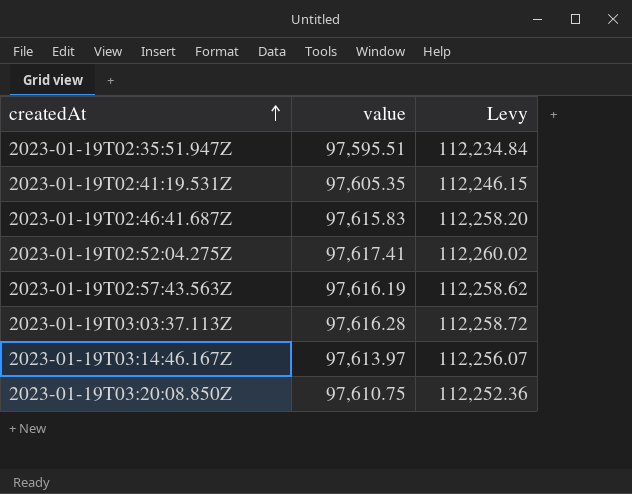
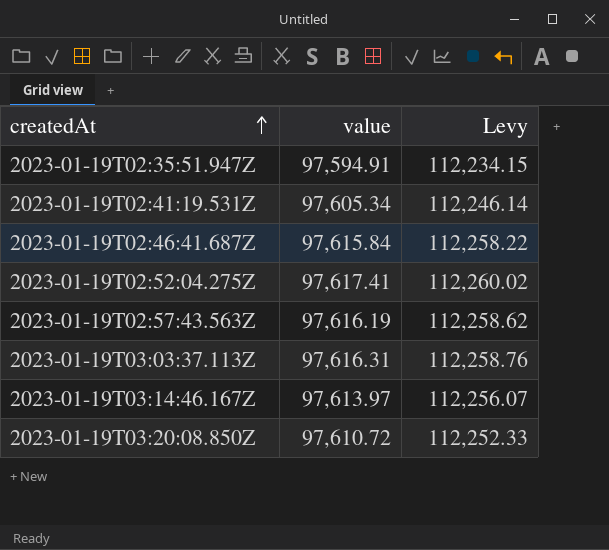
2023-01-19T02:35:51.947Z | value: 97,595.51 -> 97,594.91
2023-01-19T02:35:51.947Z | Levy: 112,234.84 -> 112,234.15
2023-01-19T02:41:19.531Z | value: 97,605.35 -> 97,605.34
2023-01-19T02:41:19.531Z | Levy: 112,246.15 -> 112,246.14
2023-01-19T02:46:41.687Z | value: 97,615.83 -> 97,615.84
2023-01-19T02:46:41.687Z | Levy: 112,258.20 -> 112,258.22
2023-01-19T03:03:37.113Z | value: 97,616.28 -> 97,616.31
2023-01-19T03:03:37.113Z | Levy: 112,258.72 -> 112,258.76
2023-01-19T03:20:08.850Z | value: 97,610.75 -> 97,610.72
2023-01-19T03:20:08.850Z | Levy: 112,252.36 -> 112,252.33

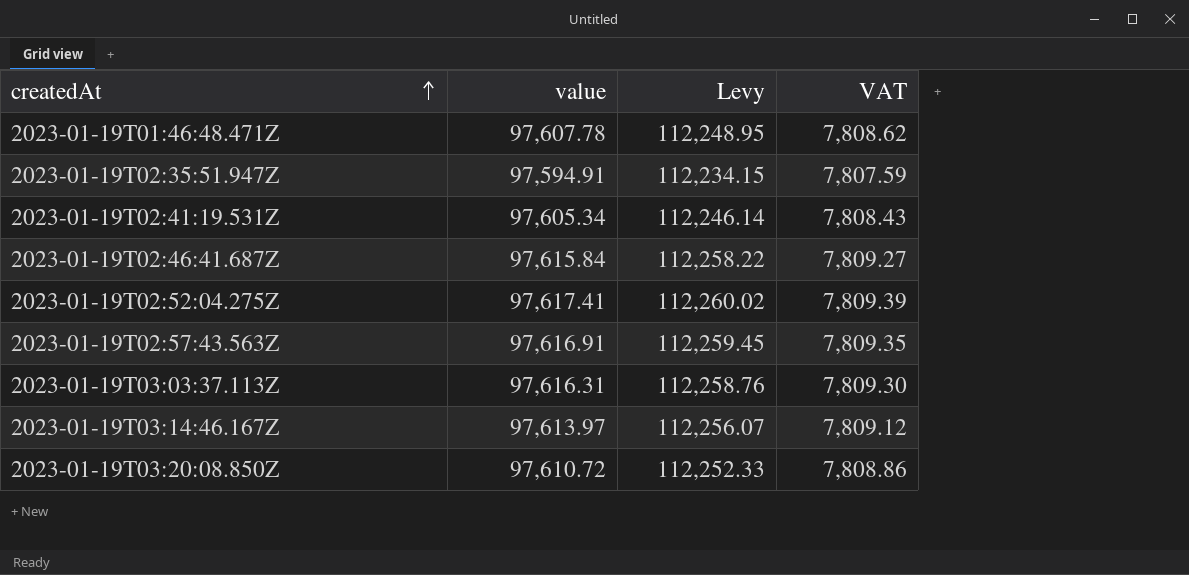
column VAT | formula: none -> [value] * 0.08
row 2023-01-19T01:46:48.471Z: none -> 97,607.78 | 112,248.95 | 7,808.62
2023-01-19T02:57:43.563Z | value: 97,616.19 -> 97,616.91
2023-01-19T02:57:43.563Z | Levy: 112,258.62 -> 112,259.45

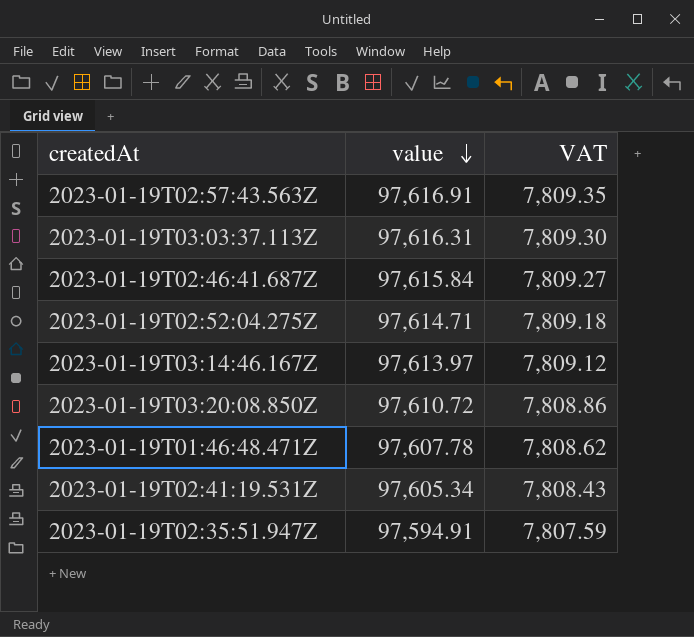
row order: createdAt ascending -> value descending
column Levy | formula: [value] * 1.15 -> none
2023-01-19T02:52:04.275Z | value: 97,617.41 -> 97,614.71
2023-01-19T02:52:04.275Z | VAT: 7,809.39 -> 7,809.18

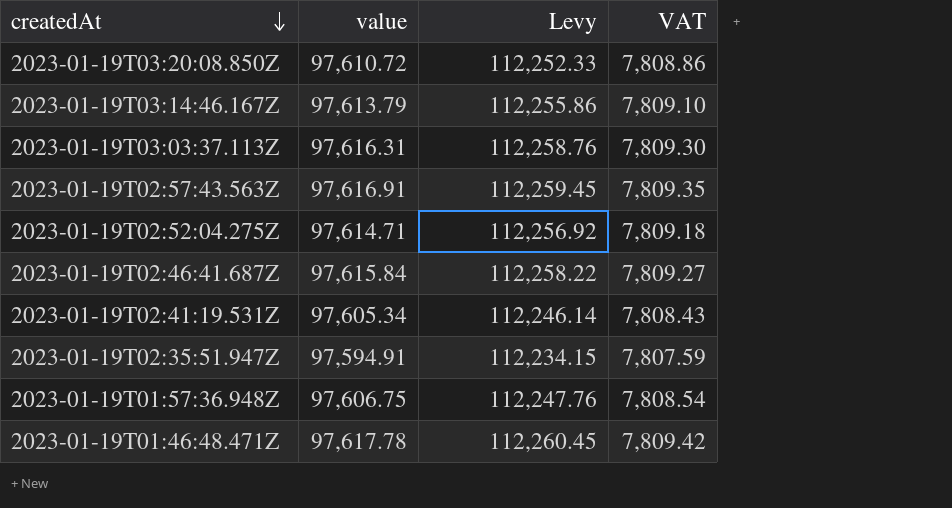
row order: value descending -> createdAt descending
column Levy | formula: none -> [value] * 1.15
2023-01-19T03:14:46.167Z | value: 97,613.97 -> 97,613.79
2023-01-19T03:14:46.167Z | VAT: 7,809.12 -> 7,809.10
row 2023-01-19T01:57:36.948Z: none -> 97,606.75 | 112,247.76 | 7,808.54
2023-01-19T01:46:48.471Z | value: 97,607.78 -> 97,617.78
2023-01-19T01:46:48.471Z | VAT: 7,808.62 -> 7,809.42

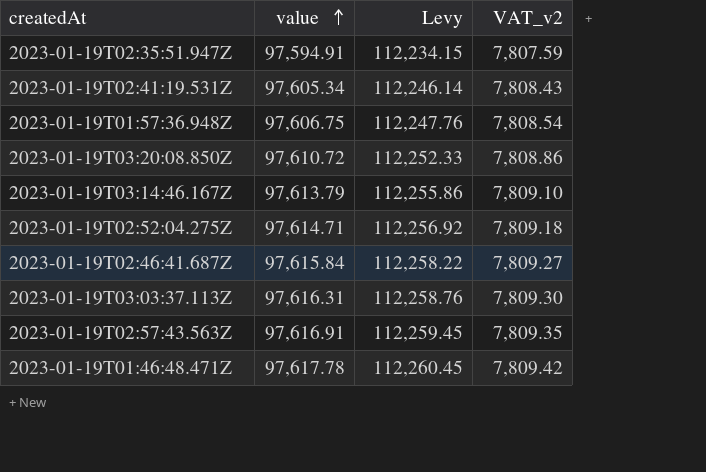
row order: createdAt descending -> value ascending
column name: VAT -> VAT_v2

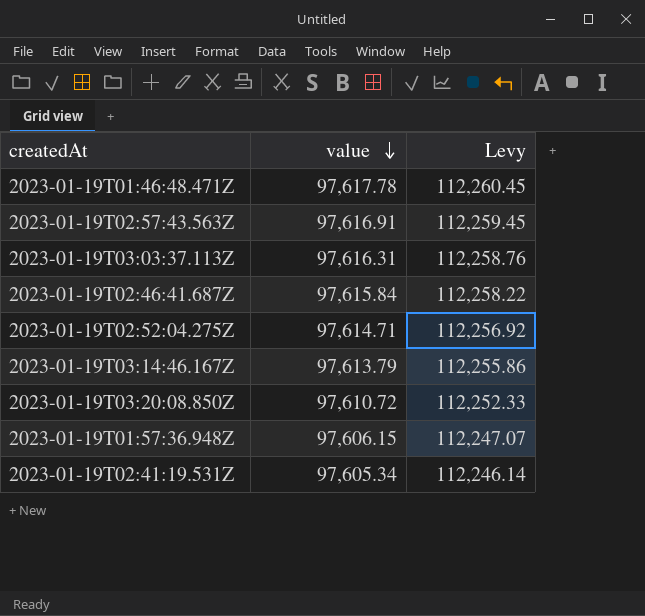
row order: value ascending -> value descending
column VAT_v2 | formula: [value] * 0.08 -> none
row 2023-01-19T02:35:51.947Z: 97,594.91 | 112,234.15 | 7,807.59 -> none
2023-01-19T01:57:36.948Z | value: 97,606.75 -> 97,606.15
2023-01-19T01:57:36.948Z | Levy: 112,247.76 -> 112,247.07

